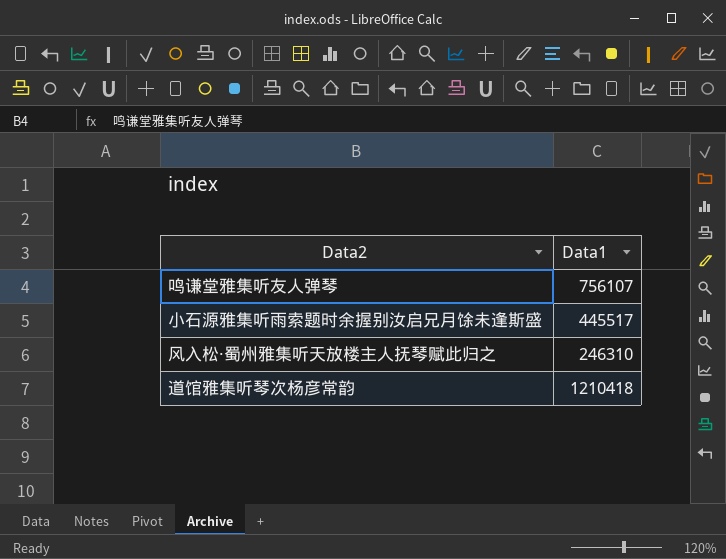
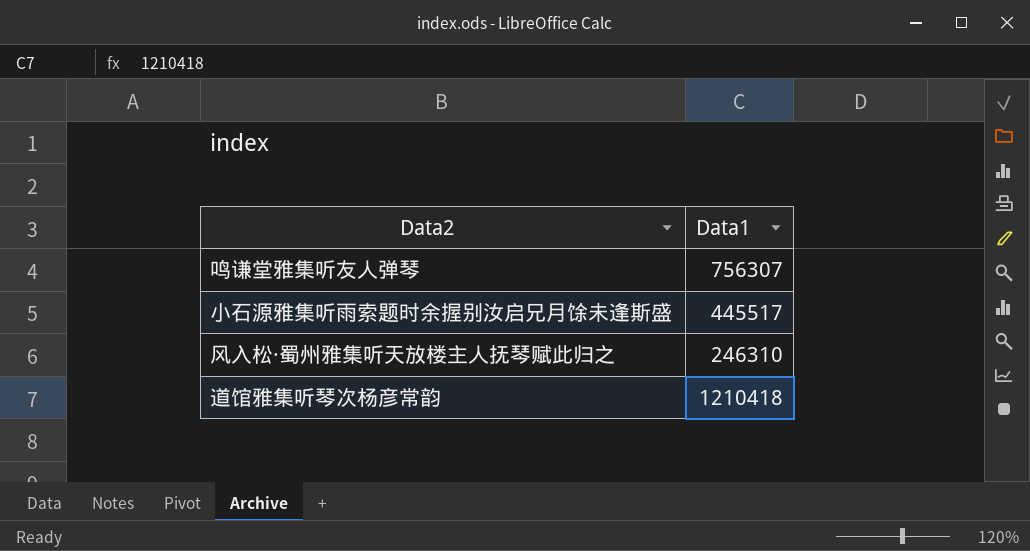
鸣谦堂雅集听友人弹琴 | Data1: 756107 -> 756307

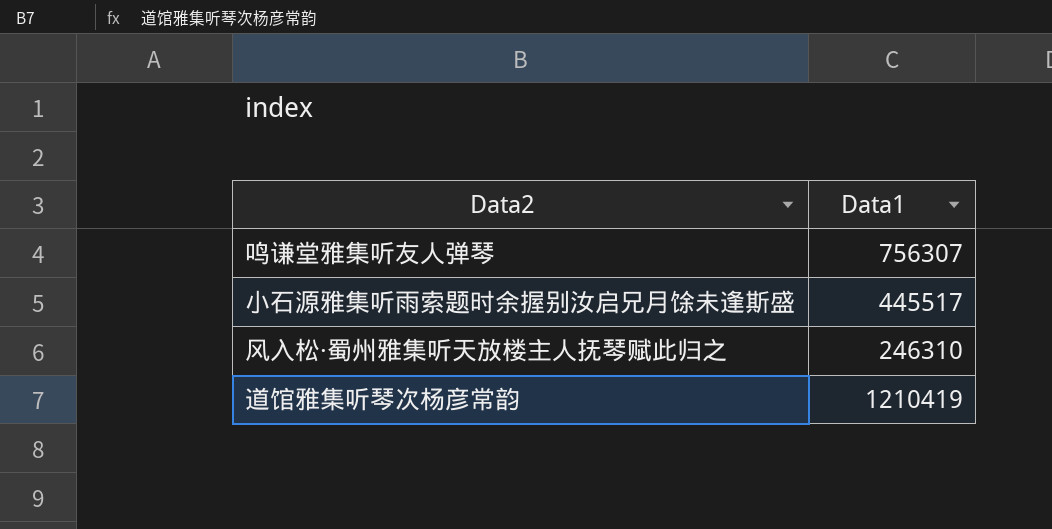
道馆雅集听琴次杨彦常韵 | Data1: 1210418 -> 1210419

